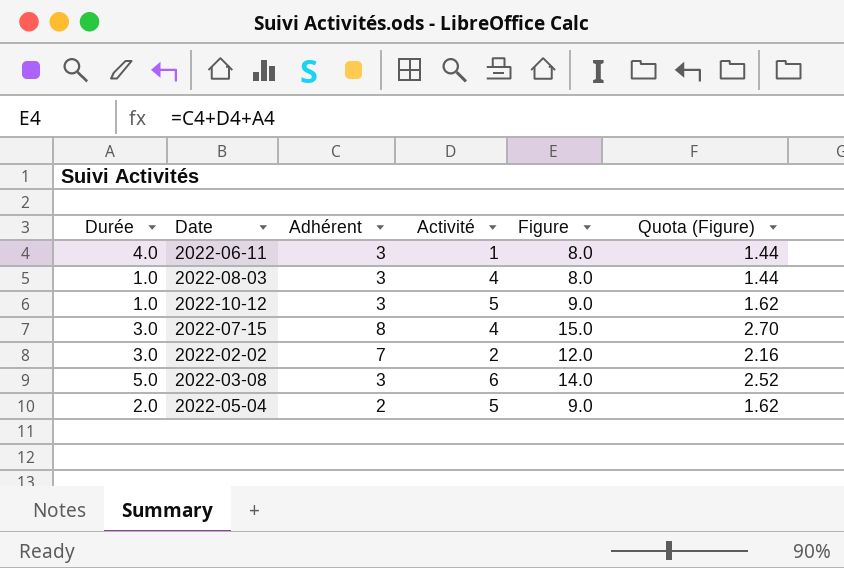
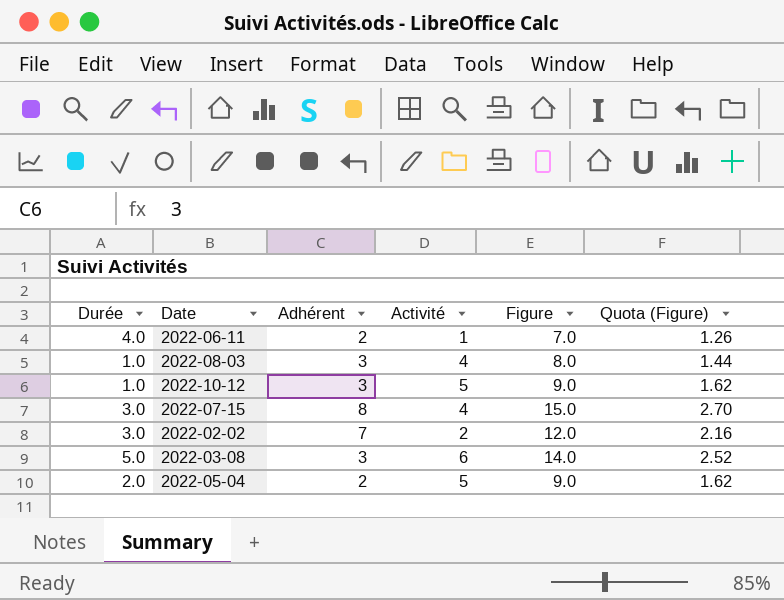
2022-06-11 | Adhérent: 3 -> 2
2022-06-11 | Figure: 8.0 -> 7.0
2022-06-11 | Quota (Figure): 1.44 -> 1.26

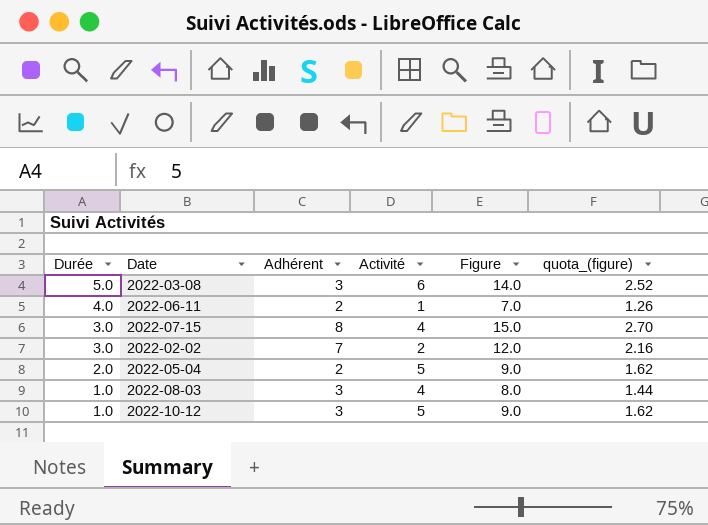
row order: none -> Durée descending
column name: Quota (Figure) -> quota_(figure)

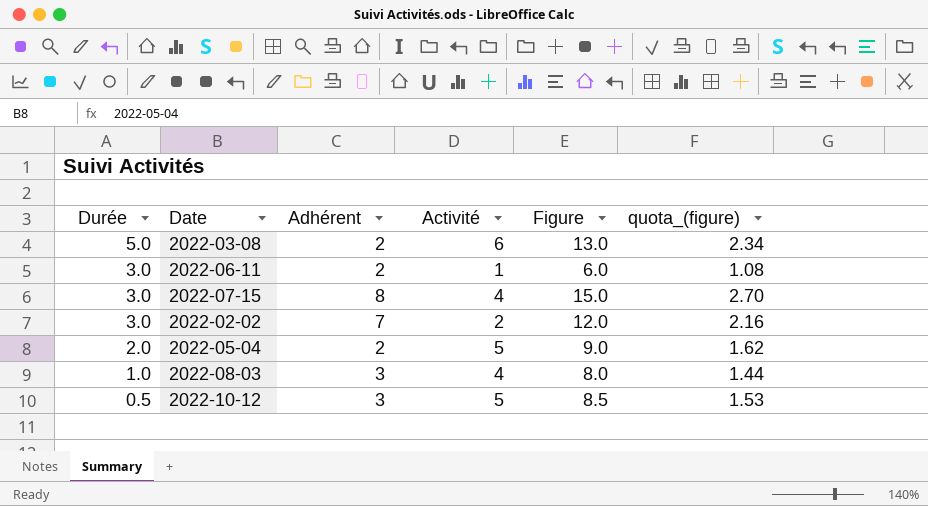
2022-03-08 | Adhérent: 3 -> 2
2022-03-08 | Figure: 14.0 -> 13.0
2022-03-08 | quota_(figure): 2.52 -> 2.34
2022-06-11 | Durée: 4.0 -> 3.0
2022-06-11 | Figure: 7.0 -> 6.0
2022-06-11 | quota_(figure): 1.26 -> 1.08
2022-10-12 | Durée: 1.0 -> 0.5
2022-10-12 | Figure: 9.0 -> 8.5
2022-10-12 | quota_(figure): 1.62 -> 1.53

